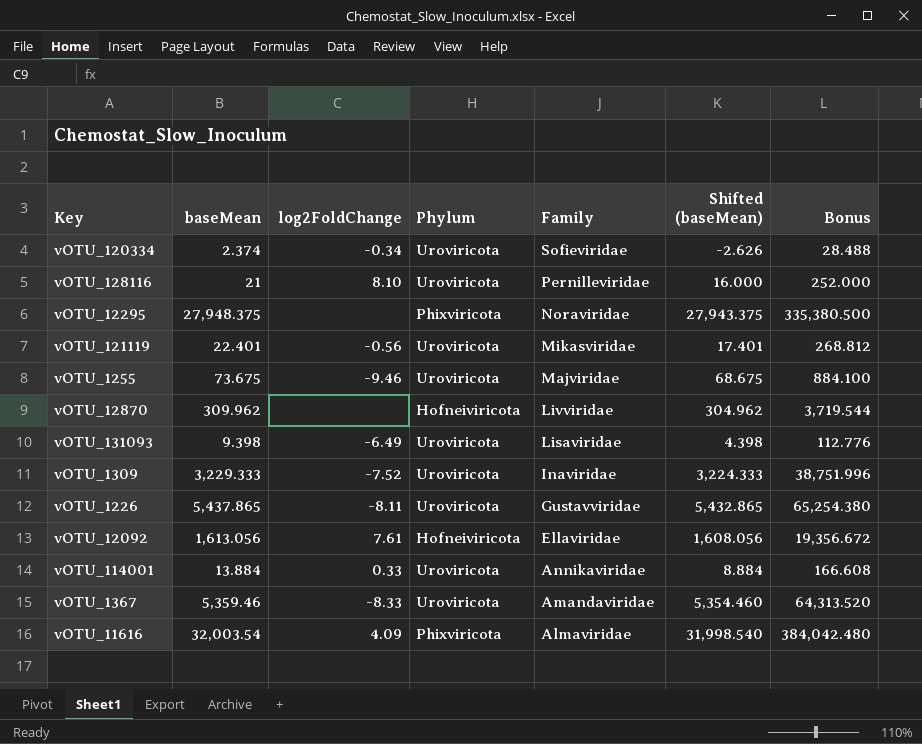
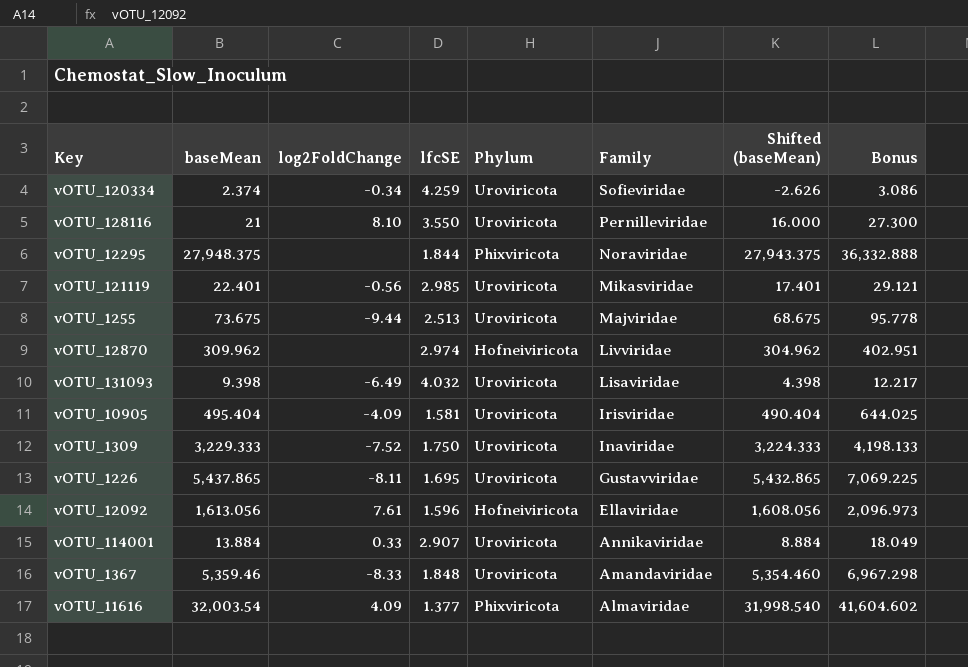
column lfcSE | position: none -> 4
column Bonus | formula: [baseMean] * 12 -> [baseMean] * 1.3
vOTU_1255 | log2FoldChange: -9.46 -> -9.44
row vOTU_10905: none -> 495.404 | -4.09 | 1.581 | Uroviricota | Irisviridae | 490.404 | 644.025

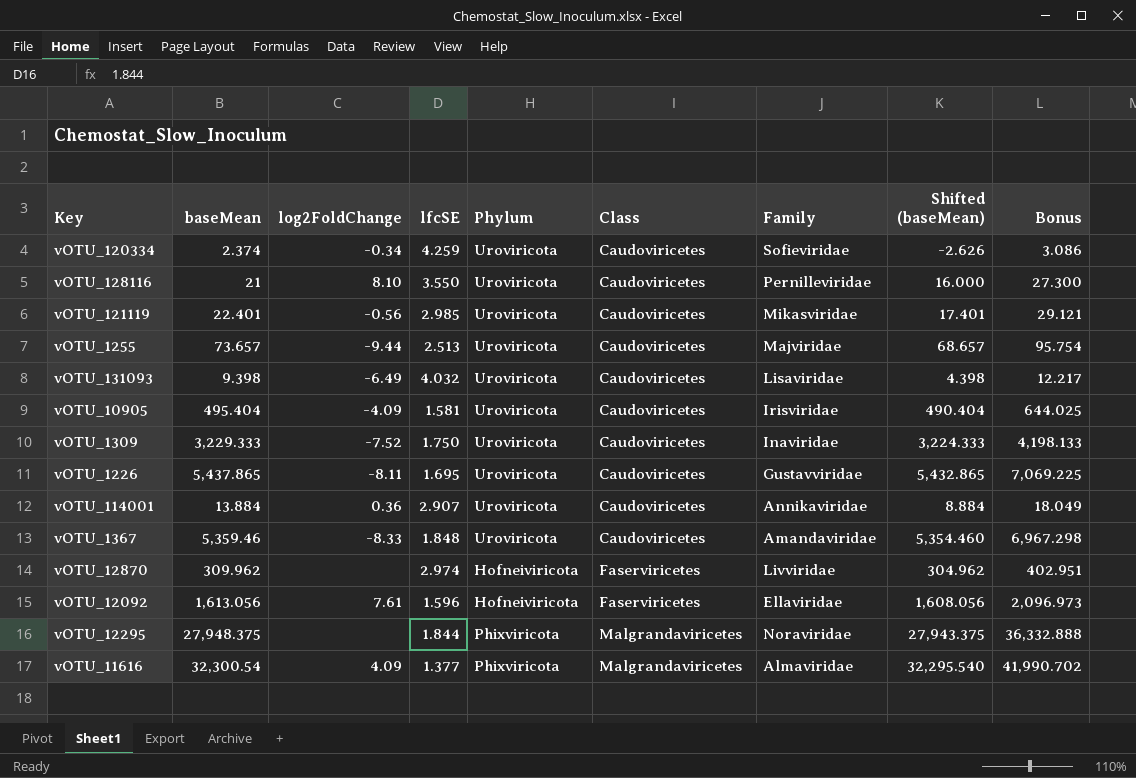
row order: Family descending -> Class ascending
column Class | position: none -> 6
vOTU_1255 | baseMean: 73.675 -> 73.657
vOTU_1255 | Shifted (baseMean): 68.675 -> 68.657
vOTU_1255 | Bonus: 95.778 -> 95.754
vOTU_114001 | log2FoldChange: 0.33 -> 0.36
vOTU_11616 | baseMean: 32,003.54 -> 32,300.54
vOTU_11616 | Shifted (baseMean): 31,998.540 -> 32,295.540
vOTU_11616 | Bonus: 41,604.602 -> 41,990.702

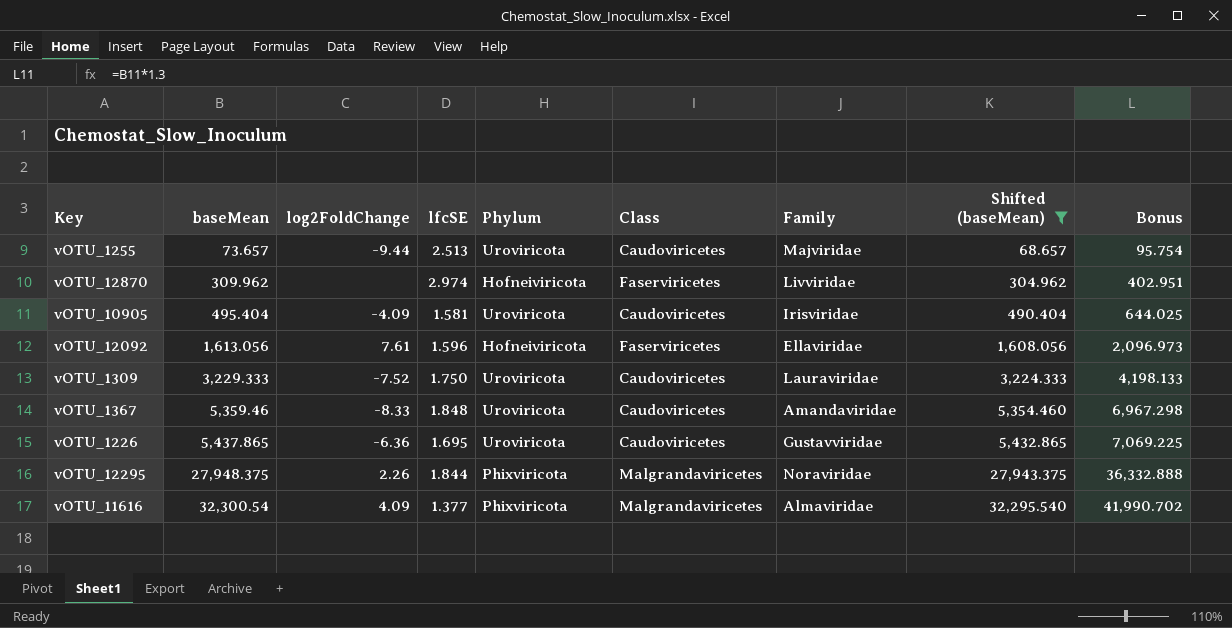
filter: none -> Shifted (baseMean) >= 68.657
row order: Class ascending -> baseMean ascending
vOTU_1309 | Family: Inaviridae -> Lauraviridae
vOTU_1226 | log2FoldChange: -8.11 -> -6.36
vOTU_12295 | log2FoldChange: none -> 2.26

